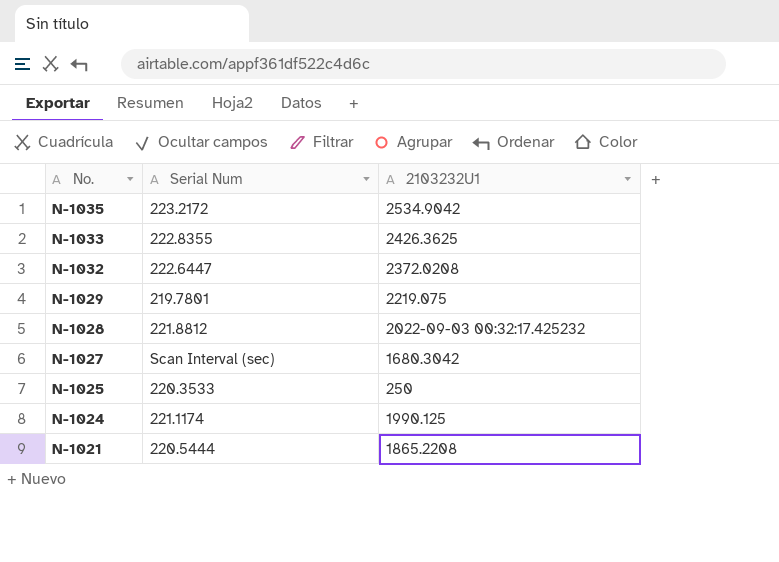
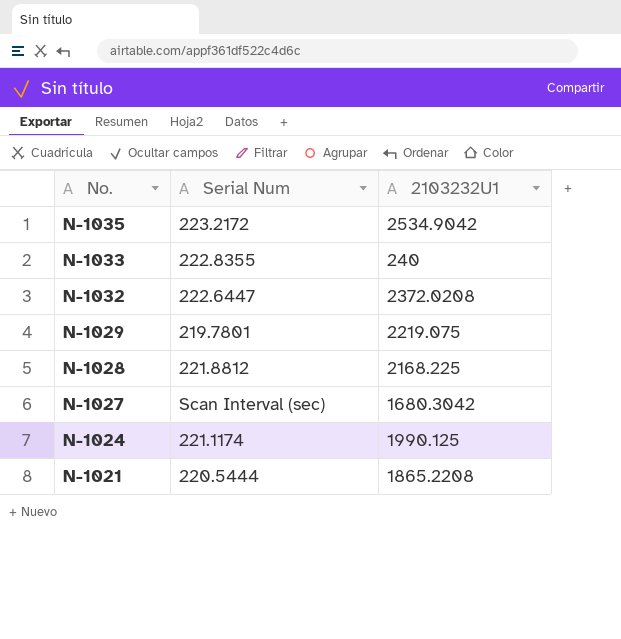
row N-1025: 220.3533 | 250 -> none
N-1033 | 2103232U1: 2426.3625 -> 240
N-1028 | 2103232U1: 2022-09-03 00:32:17.425232 -> 2168.225

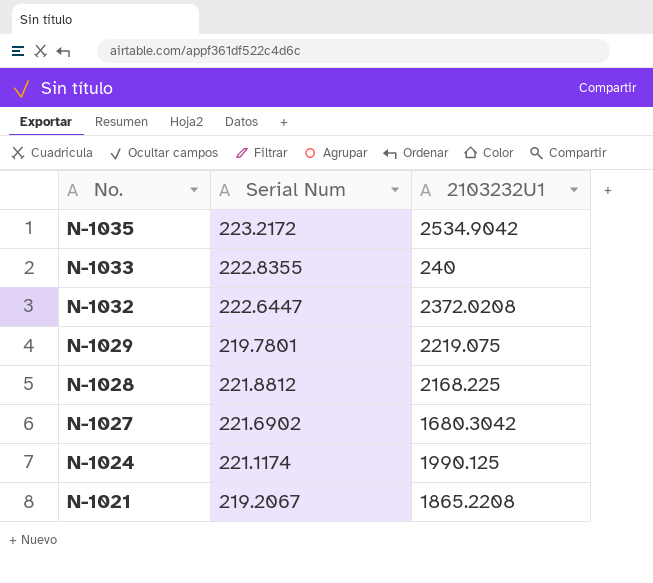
N-1027 | Serial Num: Scan Interval (sec) -> 221.6902
N-1021 | Serial Num: 220.5444 -> 219.2067

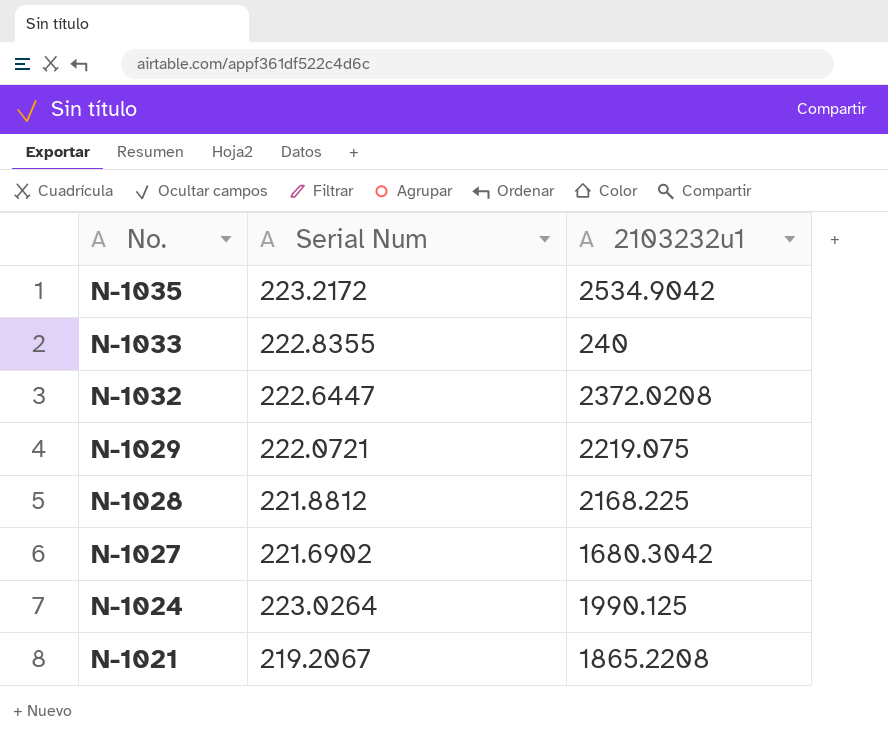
column name: 2103232U1 -> 2103232u1
N-1029 | Serial Num: 219.7801 -> 222.0721
N-1024 | Serial Num: 221.1174 -> 223.0264

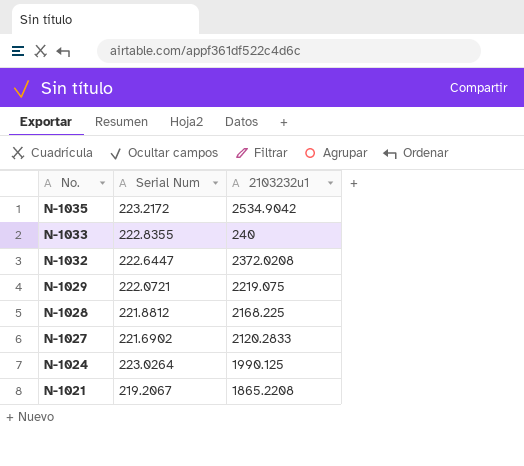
N-1027 | 2103232u1: 1680.3042 -> 2120.2833

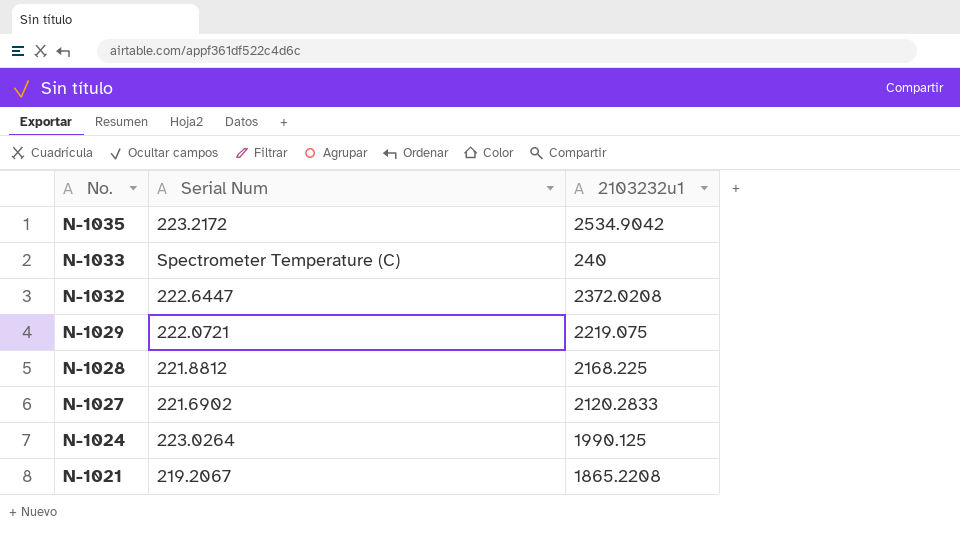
N-1033 | Serial Num: 222.8355 -> Spectrometer Temperature (C)

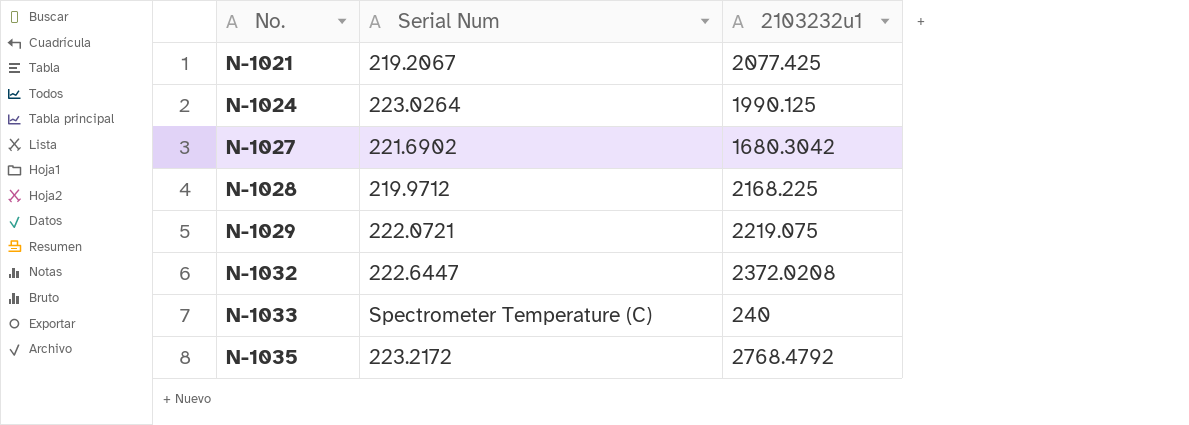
row order: No. descending -> No. ascending
N-1021 | 2103232u1: 1865.2208 -> 2077.425
N-1027 | 2103232u1: 2120.2833 -> 1680.3042
N-1028 | Serial Num: 221.8812 -> 219.9712
N-1035 | 2103232u1: 2534.9042 -> 2768.4792

